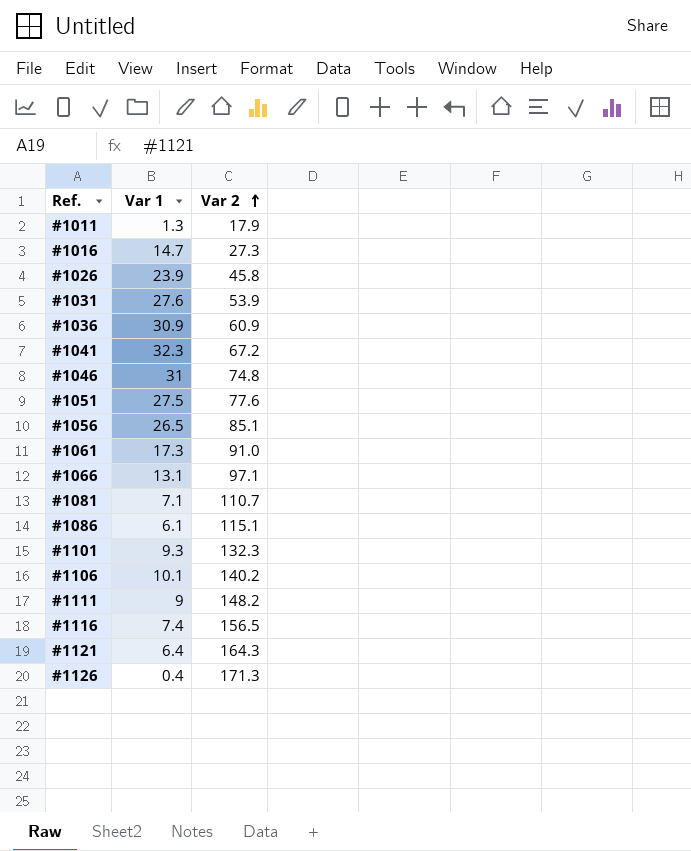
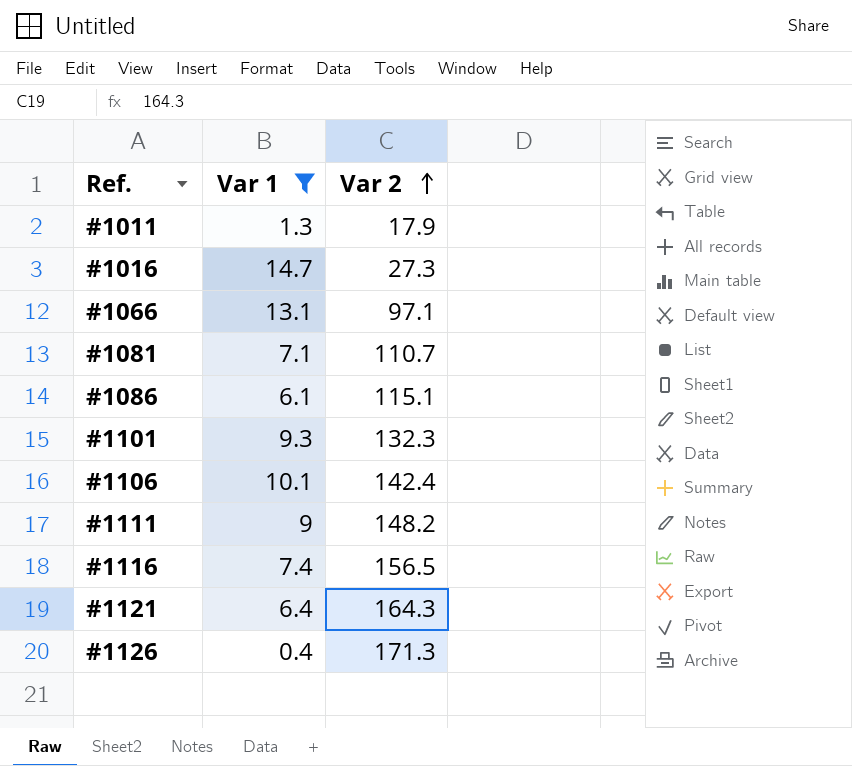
filter: none -> Var 1 <= 14.7
#1106 | Var 2: 140.2 -> 142.4

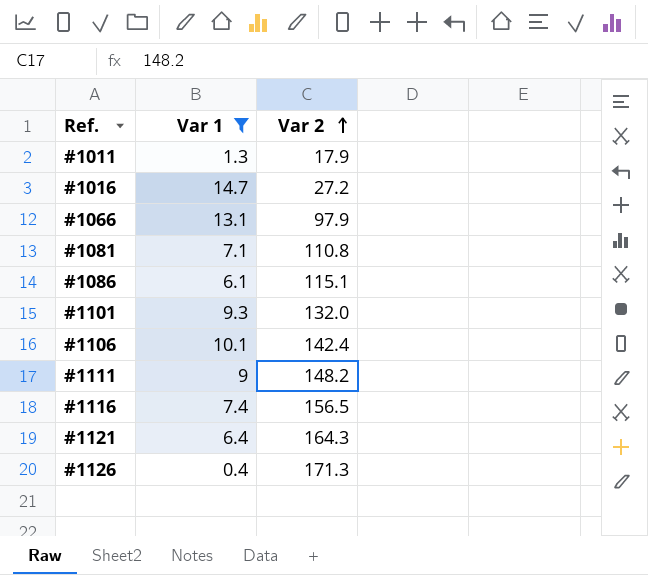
#1016 | Var 2: 27.3 -> 27.2
#1066 | Var 2: 97.1 -> 97.9
#1081 | Var 2: 110.7 -> 110.8
#1101 | Var 2: 132.3 -> 132.0

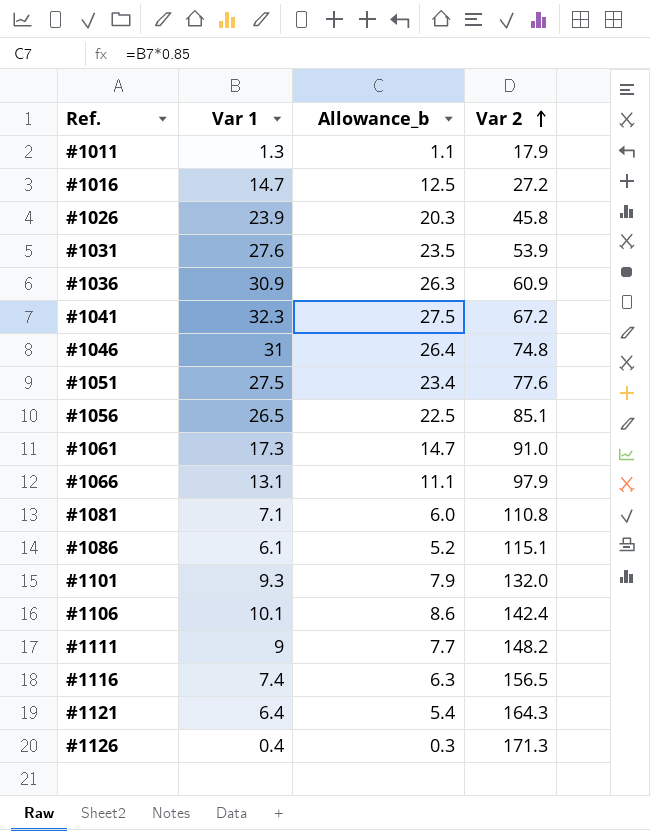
filter: Var 1 <= 14.7 -> none
column Allowance_b | formula: none -> [Var 1] * 0.85

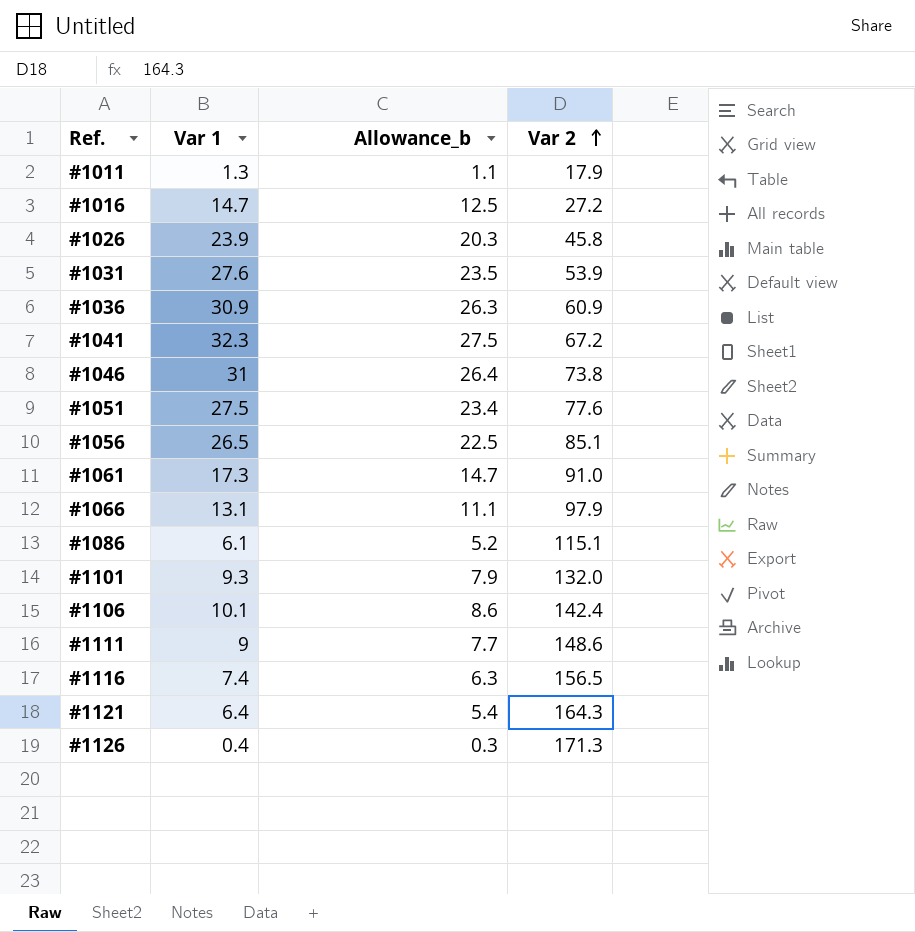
row #1081: 7.1 | 6.0 | 110.8 -> none
#1046 | Var 2: 74.8 -> 73.8
#1111 | Var 2: 148.2 -> 148.6

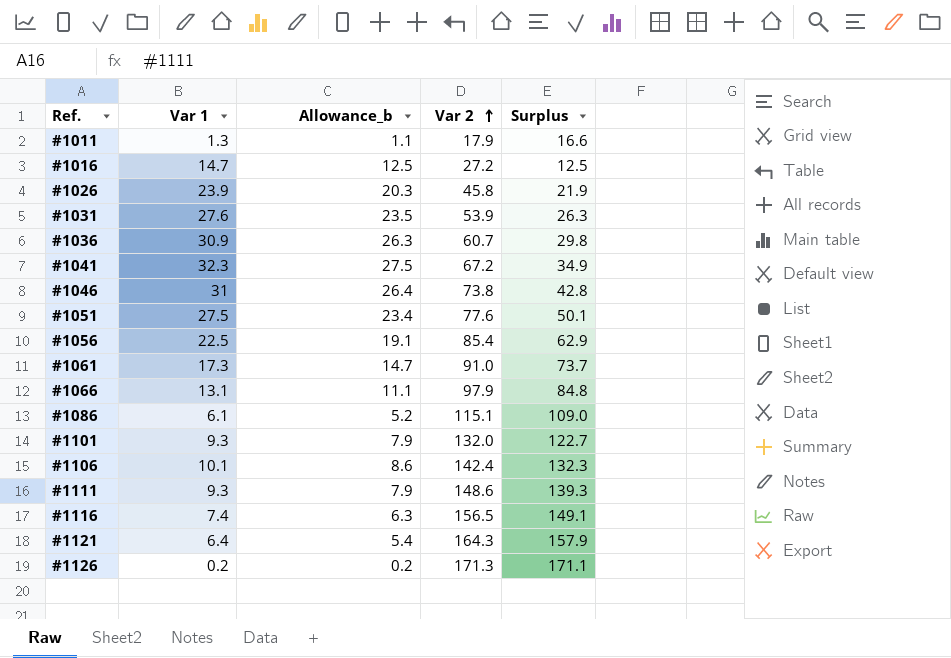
column Surplus | formula: none -> [Var 2] - [Var 1]
#1036 | Var 2: 60.9 -> 60.7
#1056 | Var 1: 26.5 -> 22.5
#1056 | Allowance_b: 22.5 -> 19.1
#1056 | Var 2: 85.1 -> 85.4
#1111 | Var 1: 9 -> 9.3
#1111 | Allowance_b: 7.7 -> 7.9
#1126 | Var 1: 0.4 -> 0.2
#1126 | Allowance_b: 0.3 -> 0.2

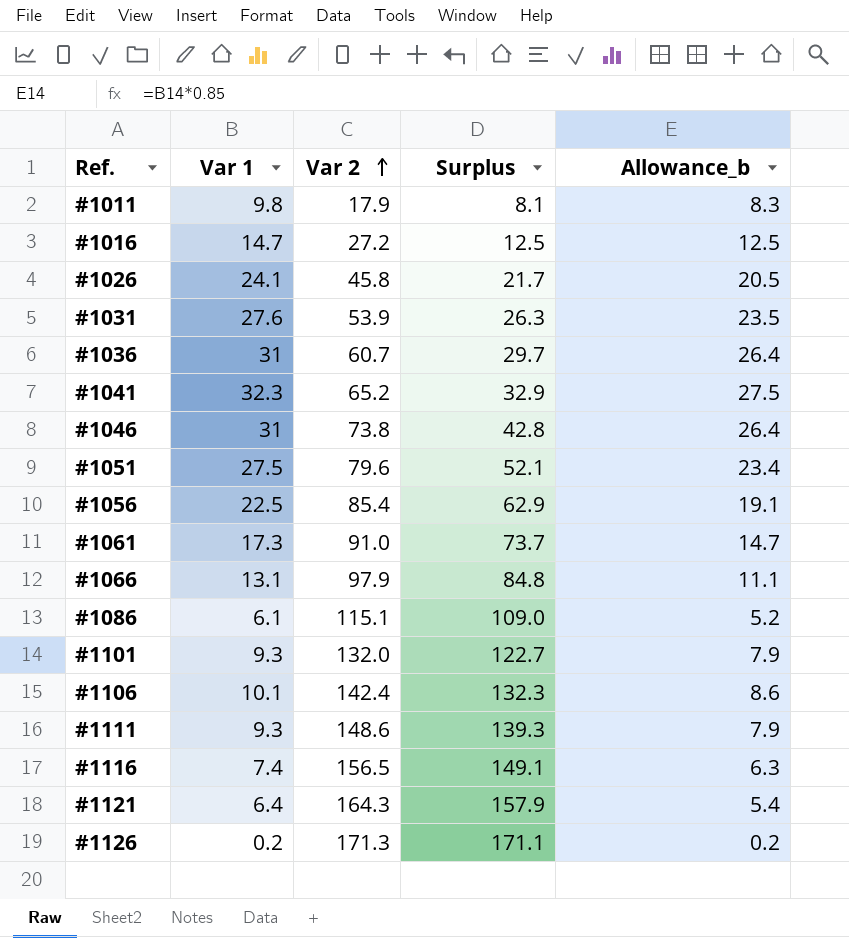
column Allowance_b | position: 3 -> 5
#1011 | Var 1: 1.3 -> 9.8
#1011 | Surplus: 16.6 -> 8.1
#1011 | Allowance_b: 1.1 -> 8.3
#1026 | Var 1: 23.9 -> 24.1
#1026 | Surplus: 21.9 -> 21.7
#1026 | Allowance_b: 20.3 -> 20.5
#1036 | Var 1: 30.9 -> 31
#1036 | Surplus: 29.8 -> 29.7
#1036 | Allowance_b: 26.3 -> 26.4
#1041 | Var 2: 67.2 -> 65.2
#1041 | Surplus: 34.9 -> 32.9
#1051 | Var 2: 77.6 -> 79.6
#1051 | Surplus: 50.1 -> 52.1

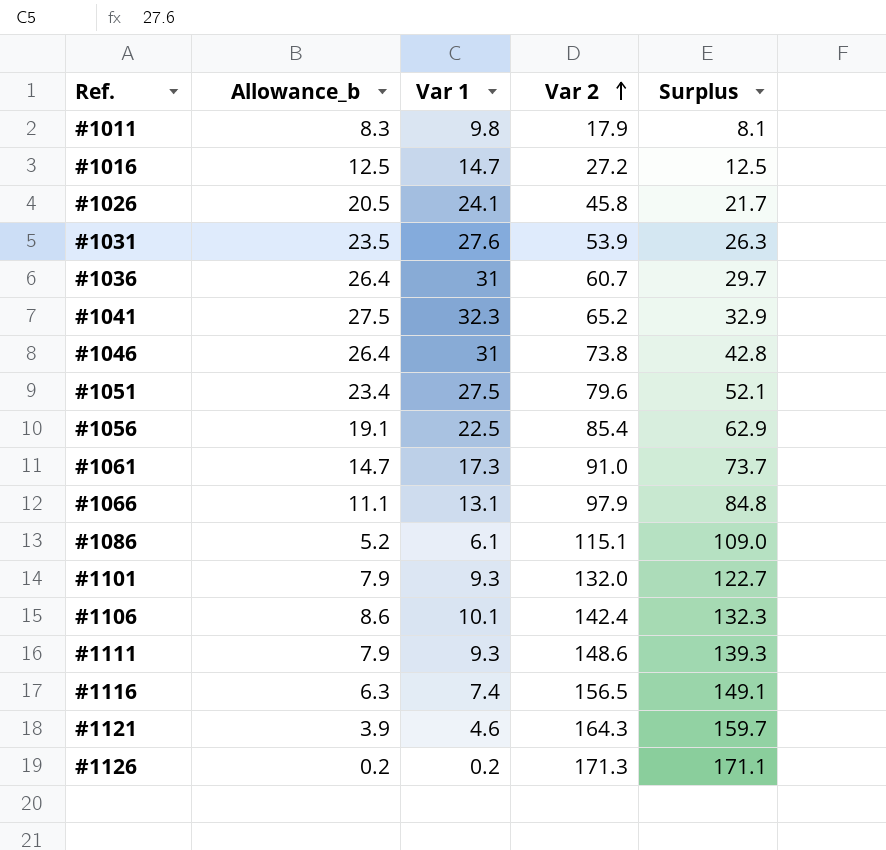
column Allowance_b | position: 5 -> 2
#1121 | Allowance_b: 5.4 -> 3.9
#1121 | Var 1: 6.4 -> 4.6
#1121 | Surplus: 157.9 -> 159.7

